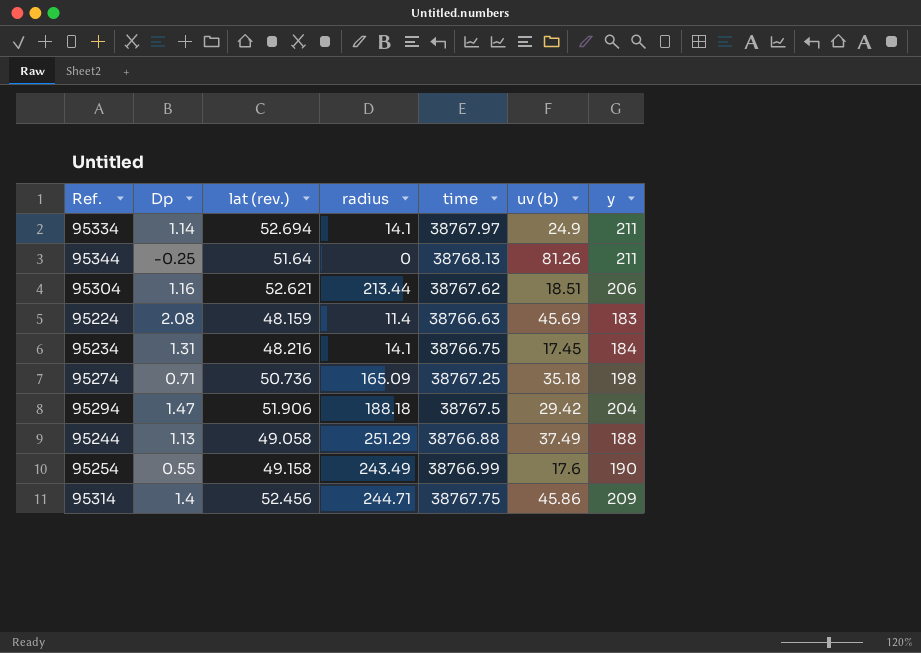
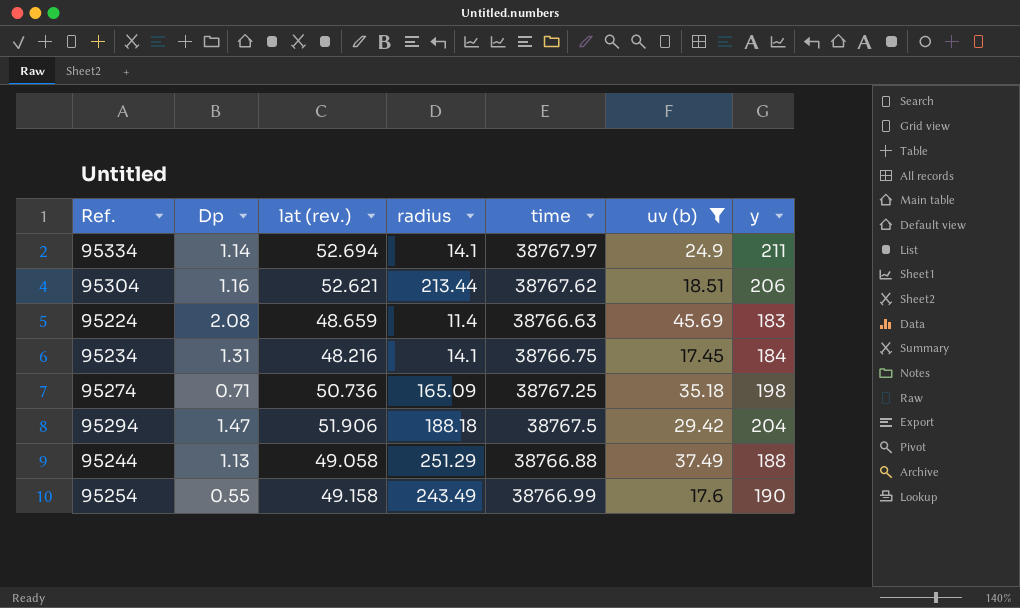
filter: none -> uv (b) <= 45.69
95224 | lat (rev.): 48.159 -> 48.659

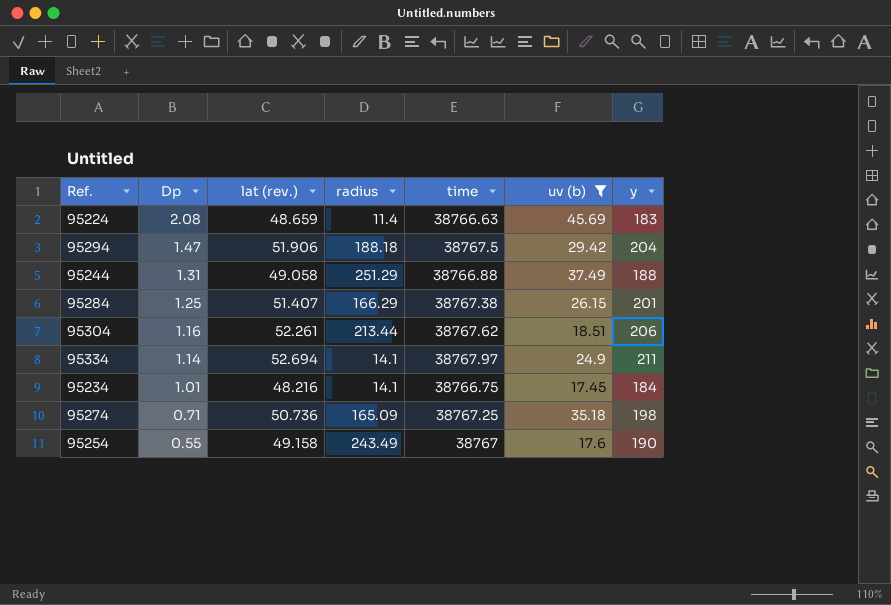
row order: none -> Dp descending
95244 | Dp: 1.13 -> 1.31
row 95284: none -> 1.25 | 51.407 | 166.29 | 38767.38 | 26.15 | 201
95304 | lat (rev.): 52.621 -> 52.261
95234 | Dp: 1.31 -> 1.01
95254 | time: 38766.99 -> 38767

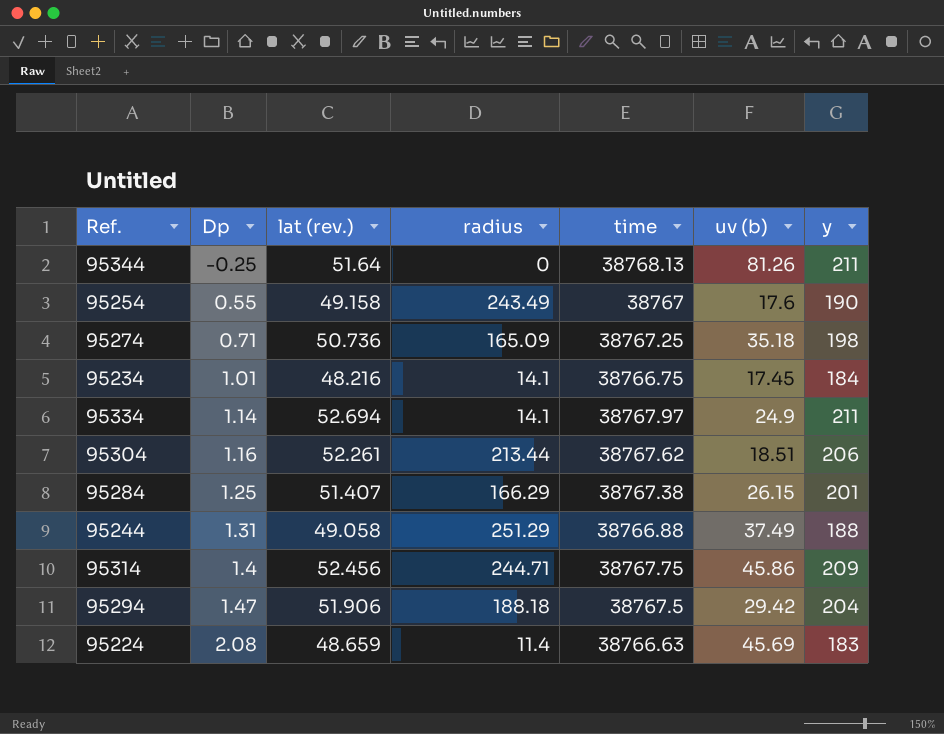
filter: uv (b) <= 45.69 -> none
row order: Dp descending -> Dp ascending

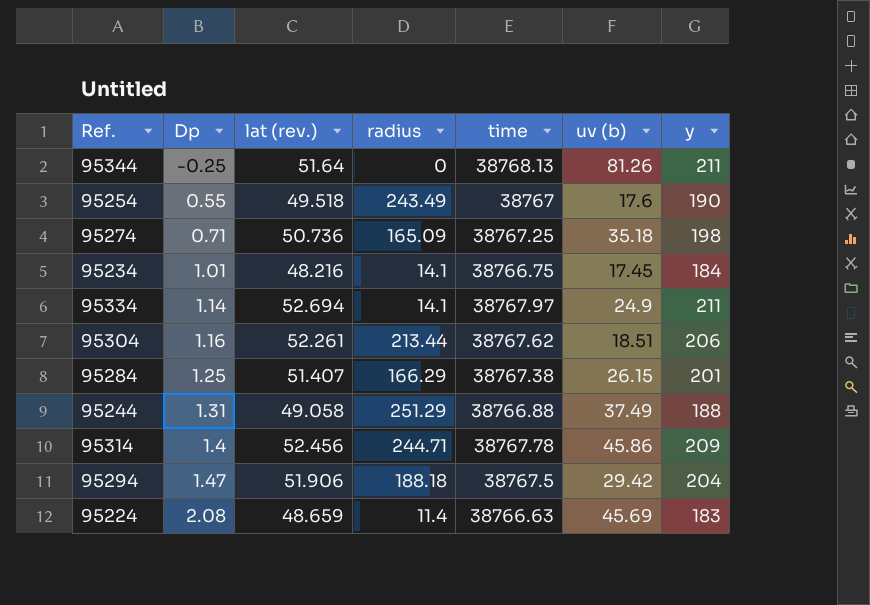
95254 | lat (rev.): 49.158 -> 49.518
95314 | time: 38767.75 -> 38767.78

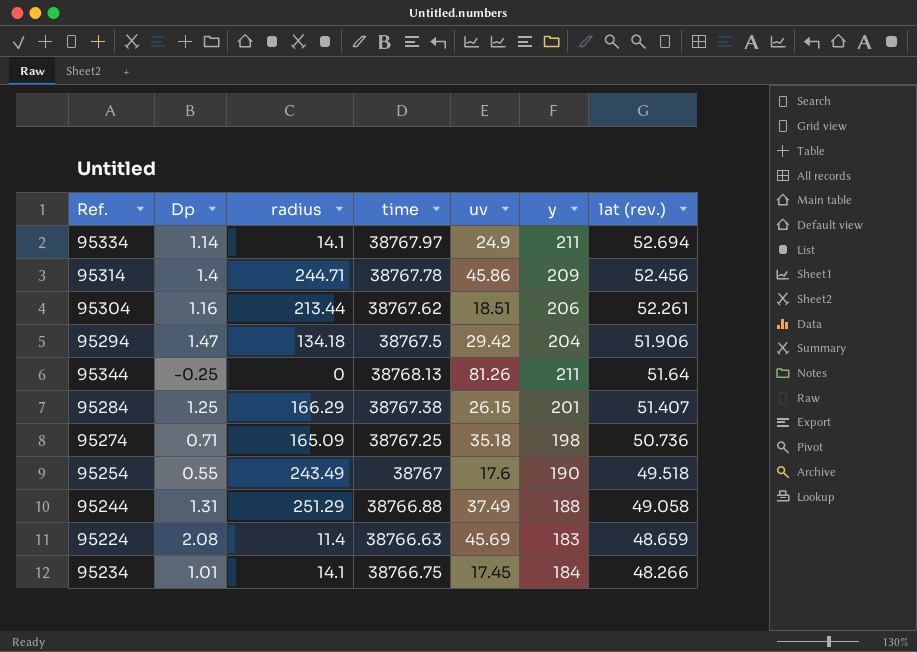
row order: Dp ascending -> lat (rev.) descending
column name: uv (b) -> uv
column lat (rev.) | position: 3 -> 7
95294 | radius: 188.18 -> 134.18
95234 | lat (rev.): 48.216 -> 48.266

